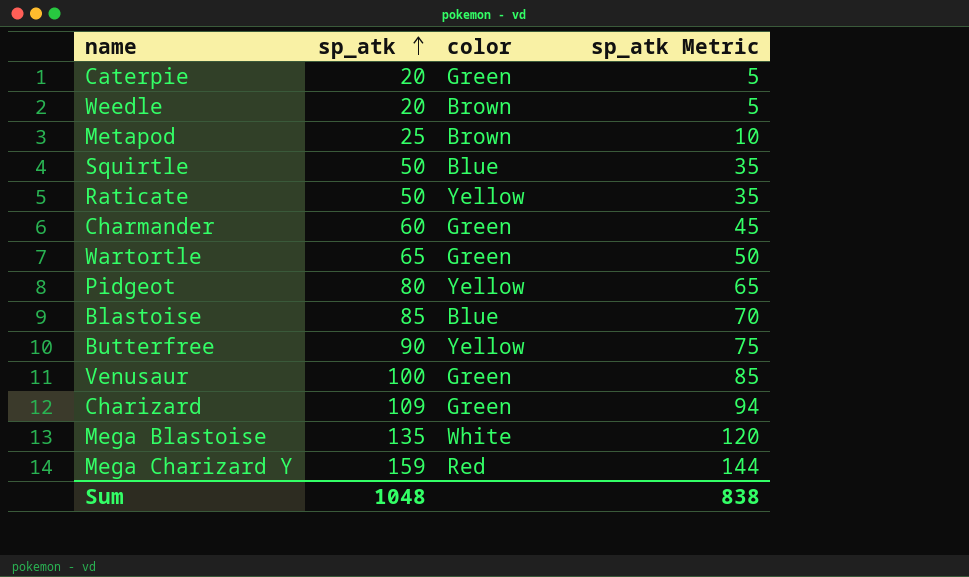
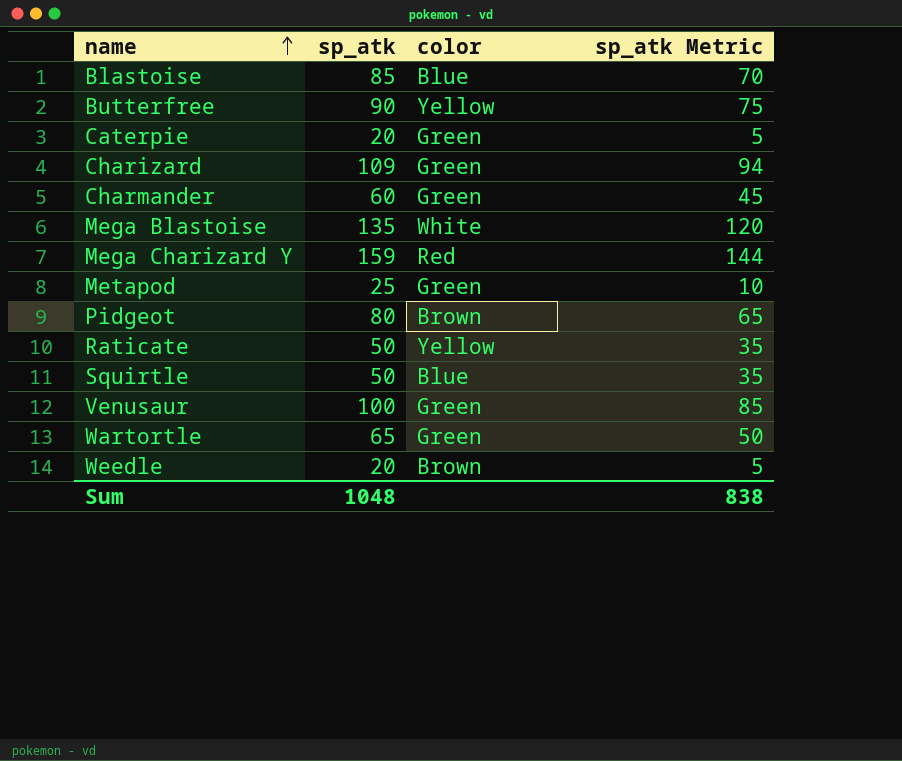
row order: sp_atk ascending -> name ascending
Metapod | color: Brown -> Green
Pidgeot | color: Yellow -> Brown

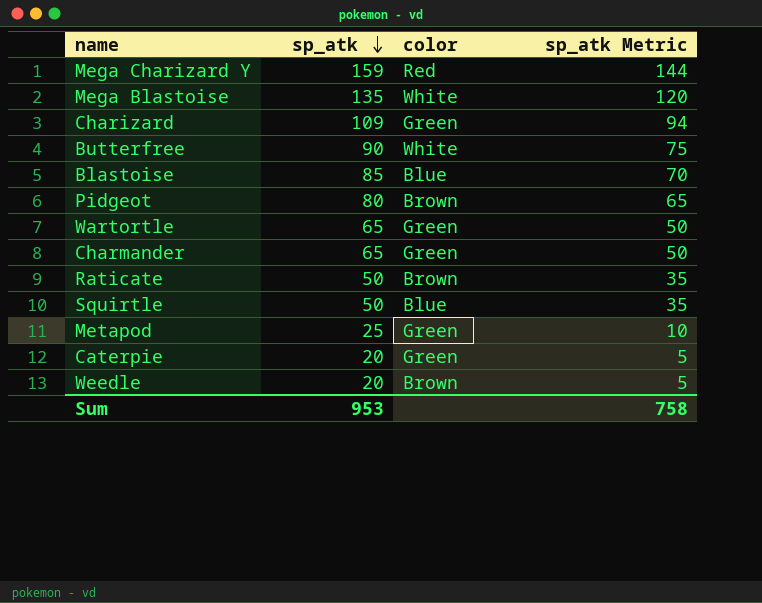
row order: name ascending -> sp_atk descending
row Venusaur: 100 | Green | 85 -> none
Butterfree | color: Yellow -> White
Charmander | sp_atk: 60 -> 65
Charmander | sp_atk Metric: 45 -> 50
Raticate | color: Yellow -> Brown
Sum | sp_atk: 1048 -> 953
Sum | sp_atk Metric: 838 -> 758

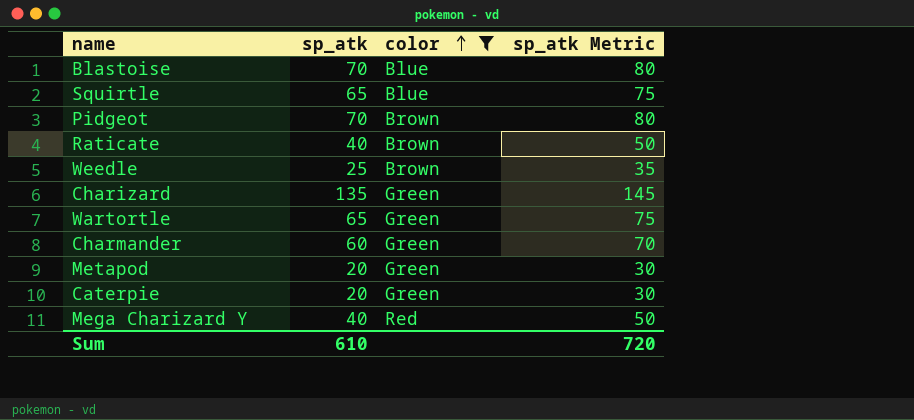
filter: none -> color != White
row order: sp_atk descending -> color ascending
column sp_atk Metric | formula: [sp_atk] - 15 -> [sp_atk] + 10
Blastoise | sp_atk: 85 -> 70
Squirtle | sp_atk: 50 -> 65
Pidgeot | sp_atk: 80 -> 70
Raticate | sp_atk: 50 -> 40
Weedle | sp_atk: 20 -> 25
Charizard | sp_atk: 109 -> 135
Charmander | sp_atk: 65 -> 60
Metapod | sp_atk: 25 -> 20
Mega Charizard Y | sp_atk: 159 -> 40
Sum | sp_atk: 953 -> 610
Sum | sp_atk Metric: 758 -> 720

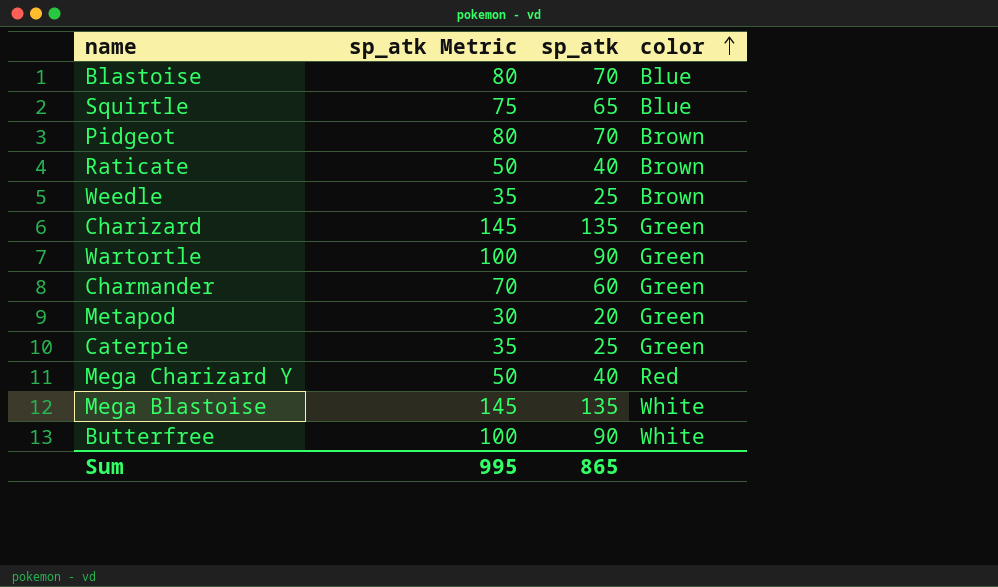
filter: color != White -> none
column sp_atk Metric | position: 4 -> 2
Wartortle | sp_atk Metric: 75 -> 100
Wartortle | sp_atk: 65 -> 90
Caterpie | sp_atk Metric: 30 -> 35
Caterpie | sp_atk: 20 -> 25
Sum | sp_atk Metric: 720 -> 995
Sum | sp_atk: 610 -> 865

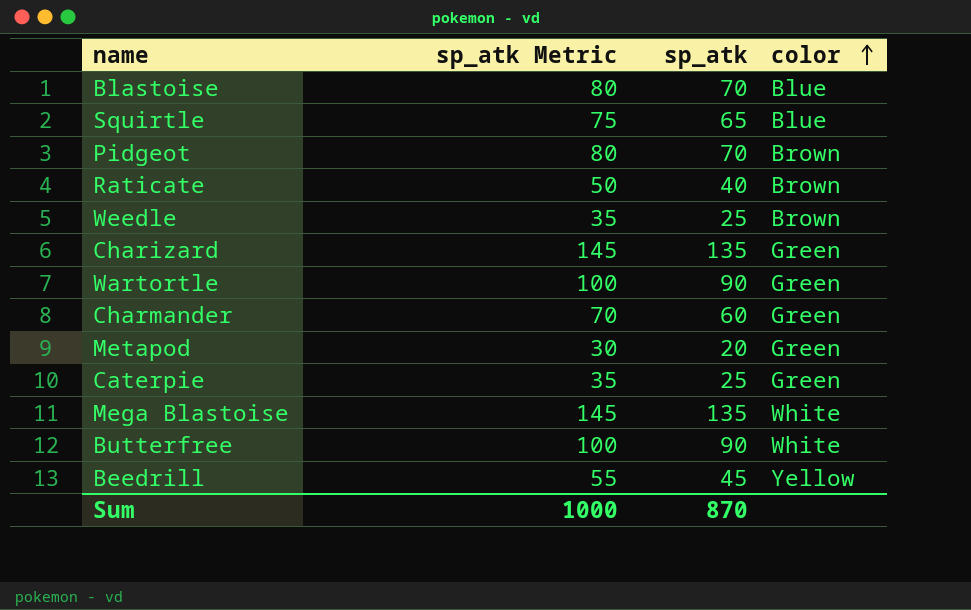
row Mega Charizard Y: 50 | 40 | Red -> none
row Beedrill: none -> 55 | 45 | Yellow
Sum | sp_atk Metric: 995 -> 1000
Sum | sp_atk: 865 -> 870

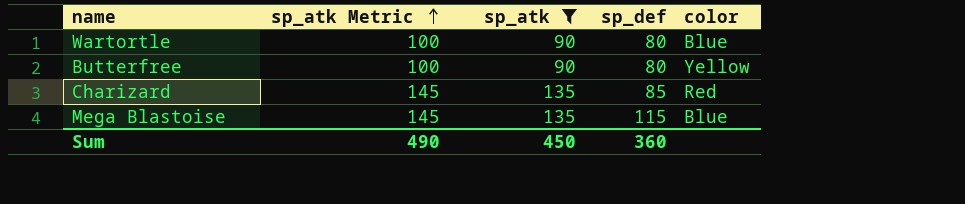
filter: none -> sp_atk >= 90
row order: color ascending -> sp_atk Metric ascending
column sp_def | position: none -> 4
Wartortle | color: Green -> Blue
Butterfree | color: White -> Yellow
Charizard | color: Green -> Red
Mega Blastoise | color: White -> Blue
Sum | sp_atk Metric: 1000 -> 490
Sum | sp_atk: 870 -> 450

